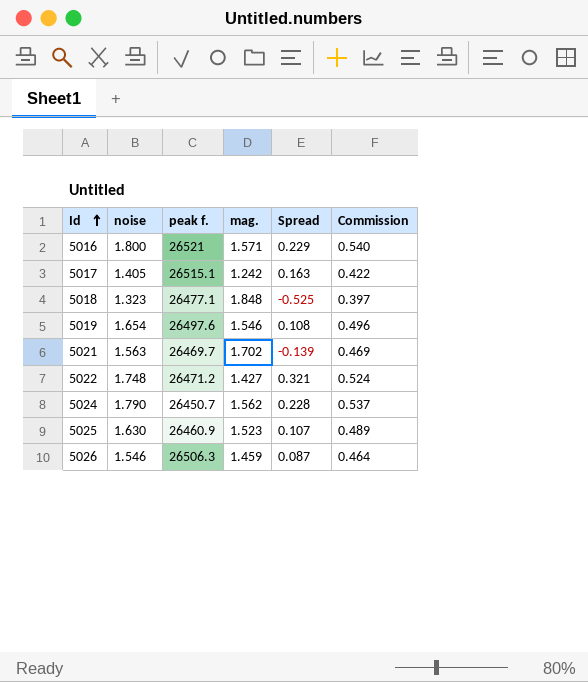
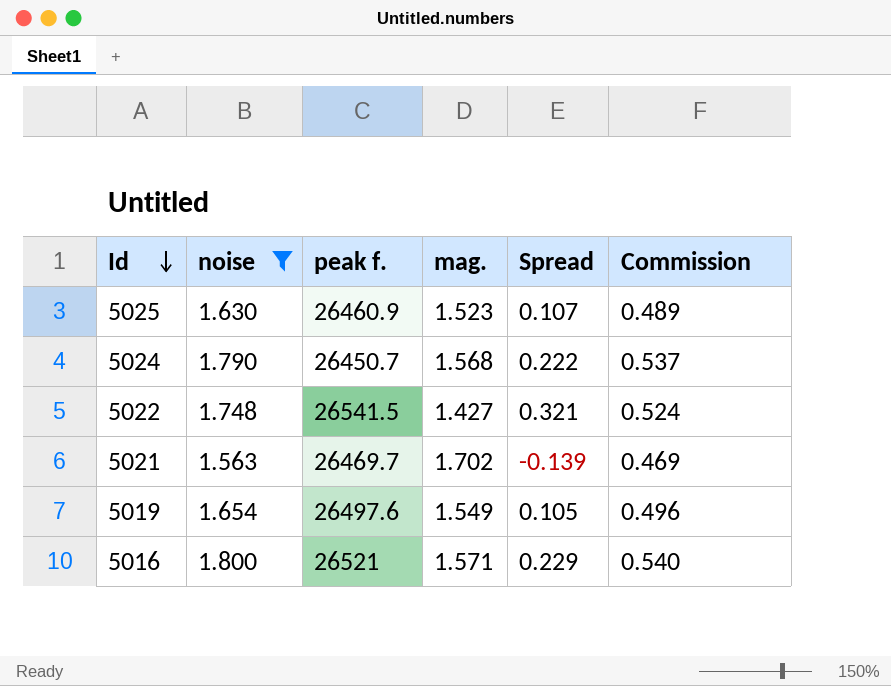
filter: none -> noise >= 1.563
row order: Id ascending -> Id descending
5024 | mag.: 1.562 -> 1.568
5024 | Spread: 0.228 -> 0.222
5022 | peak f.: 26471.2 -> 26541.5
5019 | mag.: 1.546 -> 1.549
5019 | Spread: 0.108 -> 0.105

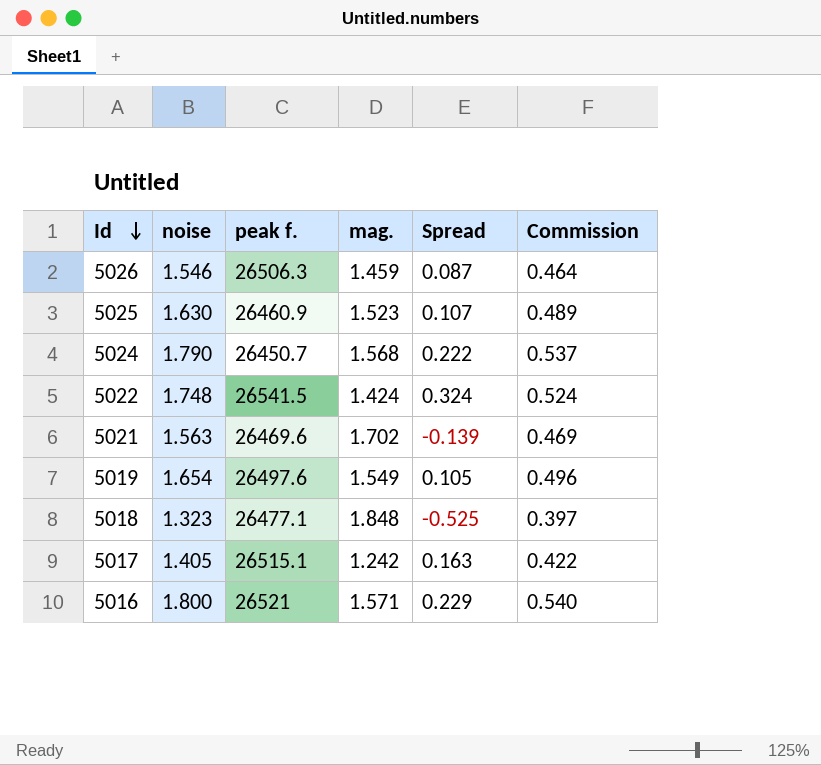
filter: noise >= 1.563 -> none
5022 | mag.: 1.427 -> 1.424
5022 | Spread: 0.321 -> 0.324
5021 | peak f.: 26469.7 -> 26469.6

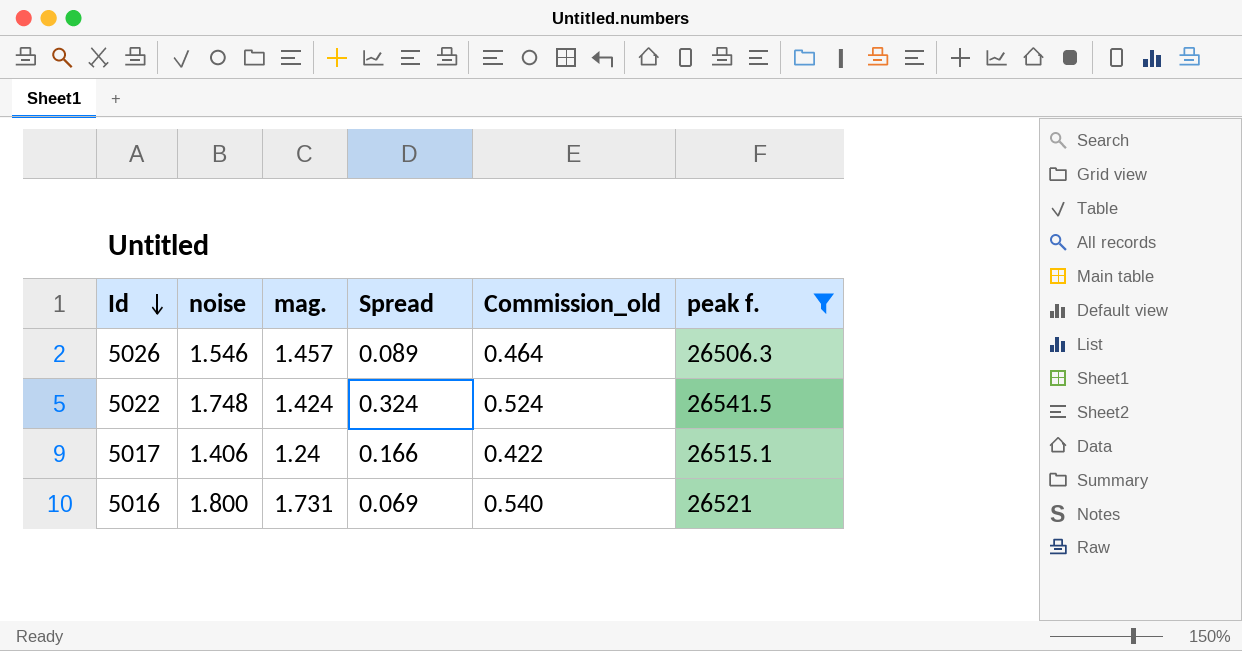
filter: none -> peak f. >= 26506.3
column name: Commission -> Commission_old
column peak f. | position: 3 -> 6
5026 | mag.: 1.459 -> 1.457
5026 | Spread: 0.087 -> 0.089
5017 | noise: 1.405 -> 1.406
5017 | mag.: 1.242 -> 1.24
5017 | Spread: 0.163 -> 0.166
5016 | mag.: 1.571 -> 1.731
5016 | Spread: 0.229 -> 0.069

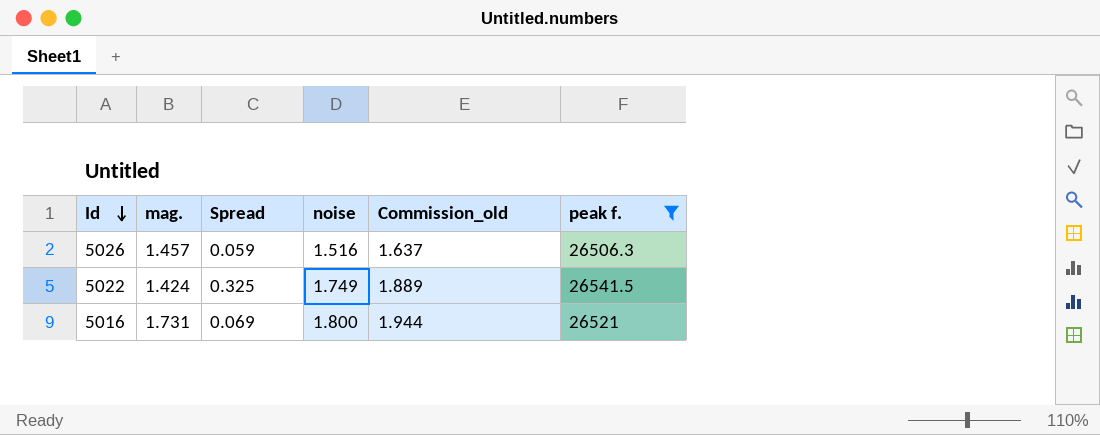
column noise | position: 2 -> 4
column Commission_old | formula: [noise] * 0.3 -> [noise] * 1.08
row 5017: 1.406 | 1.24 | 0.166 | 0.422 | 26515.1 -> none
5026 | Spread: 0.089 -> 0.059
5026 | noise: 1.546 -> 1.516
5022 | Spread: 0.324 -> 0.325
5022 | noise: 1.748 -> 1.749

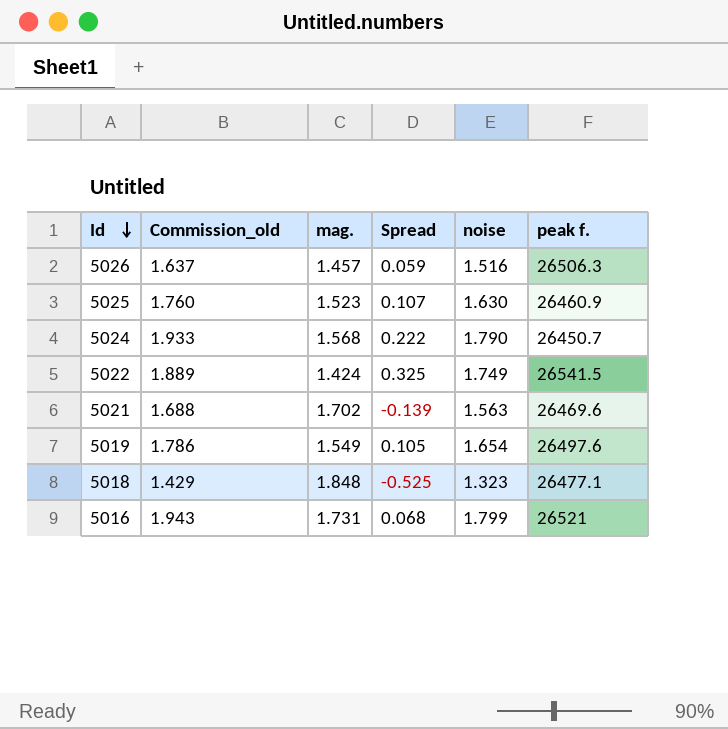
filter: peak f. >= 26506.3 -> none
column Commission_old | position: 5 -> 2
5016 | Commission_old: 1.944 -> 1.943
5016 | Spread: 0.069 -> 0.068
5016 | noise: 1.800 -> 1.799

